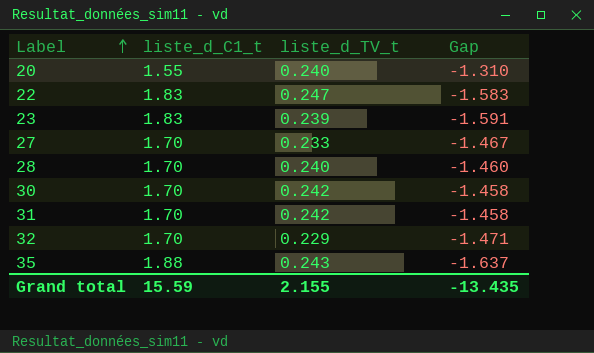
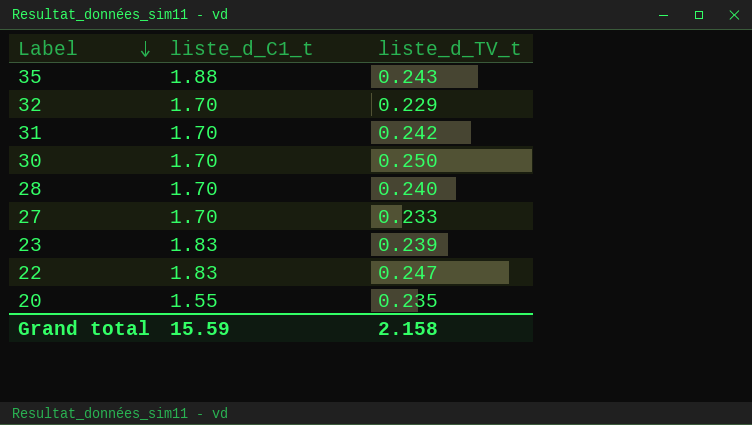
row order: Label ascending -> Label descending
column Gap | formula: [liste_d_TV_t] - [liste_d_C1_t] -> none
30 | liste_d_TV_t: 0.242 -> 0.250
20 | liste_d_TV_t: 0.240 -> 0.235
Grand total | liste_d_TV_t: 2.155 -> 2.158

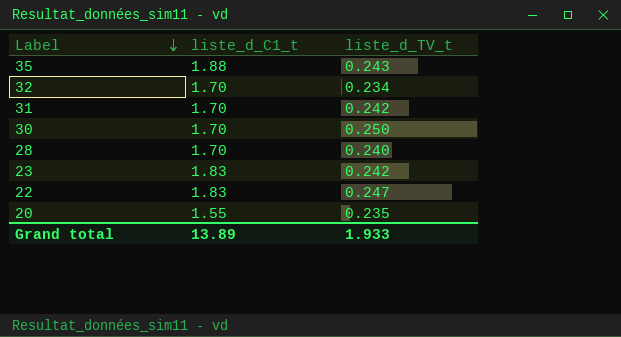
row 27: 1.70 | 0.233 -> none
32 | liste_d_TV_t: 0.229 -> 0.234
23 | liste_d_TV_t: 0.239 -> 0.242
Grand total | liste_d_C1_t: 15.59 -> 13.89
Grand total | liste_d_TV_t: 2.158 -> 1.933

